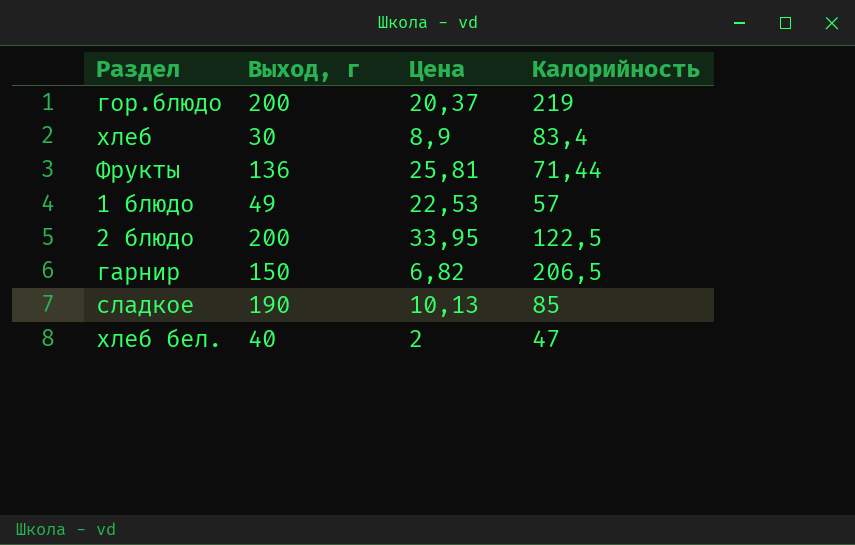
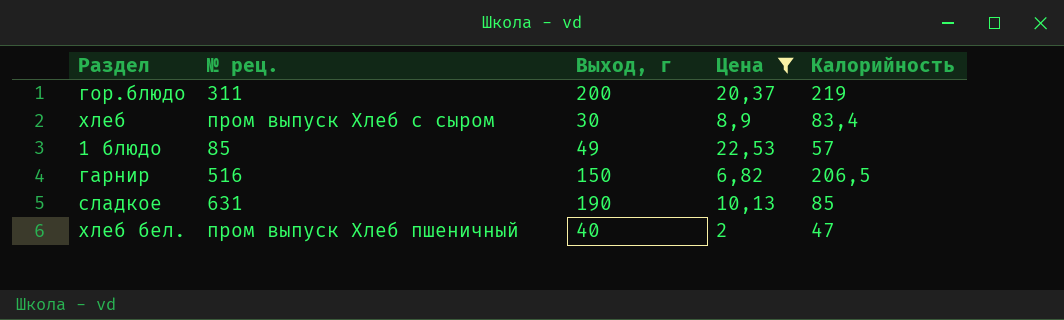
filter: none -> Цена <= 22,53
column № рец. | position: none -> 2

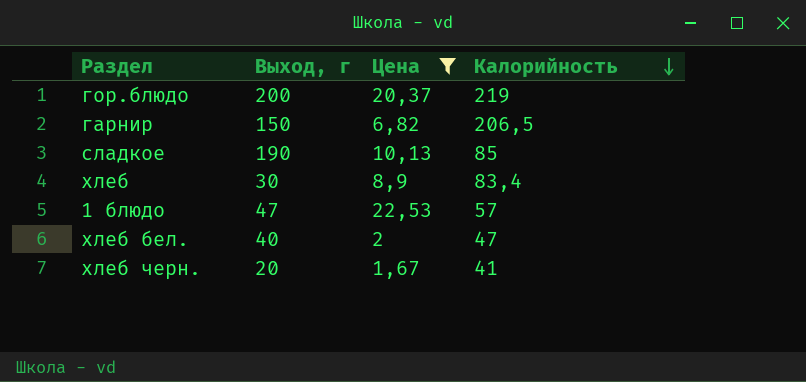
row order: none -> Калорийность descending
column № рец. | position: 2 -> none
1 блюдо | Выход, г: 49 -> 47
row хлеб черн.: none -> 20 | 1,67 | 41

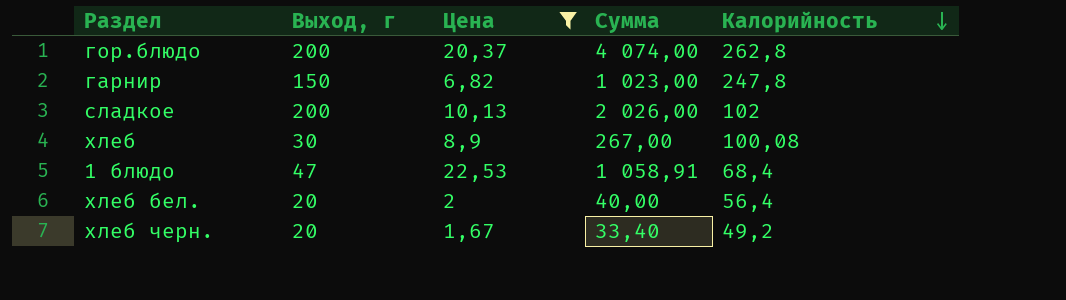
column Сумма | formula: none -> [Выход, г] * [Цена]
гор.блюдо | Калорийность: 219 -> 262,8
гарнир | Калорийность: 206,5 -> 247,8
сладкое | Выход, г: 190 -> 200
сладкое | Калорийность: 85 -> 102
хлеб | Калорийность: 83,4 -> 100,08
1 блюдо | Калорийность: 57 -> 68,4
хлеб бел. | Выход, г: 40 -> 20
хлеб бел. | Калорийность: 47 -> 56,4
хлеб черн. | Калорийность: 41 -> 49,2

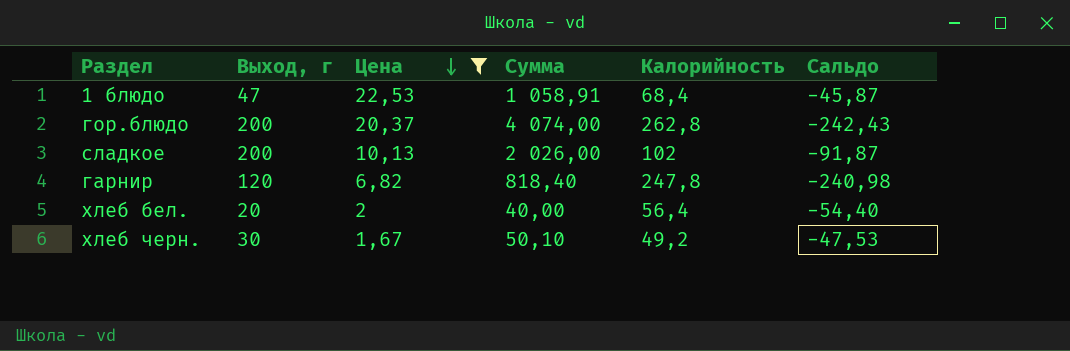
row order: Калорийность descending -> Цена descending
column Сальдо | formula: none -> [Цена] - [Калорийность]
row хлеб: 30 | 8,9 | 267,00 | 100,08 -> none
гарнир | Выход, г: 150 -> 120
гарнир | Сумма: 1 023,00 -> 818,40
хлеб черн. | Выход, г: 20 -> 30
хлеб черн. | Сумма: 33,40 -> 50,10

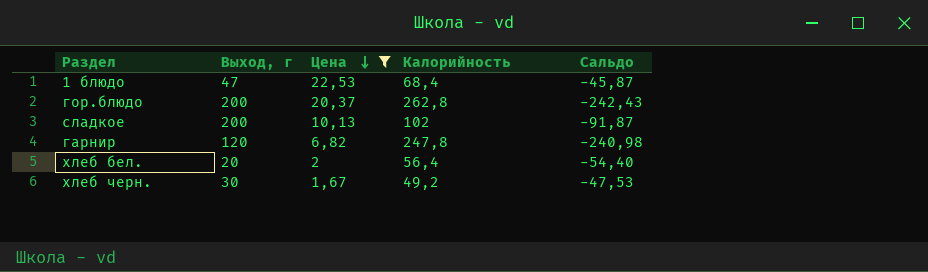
column Сумма | formula: [Выход, г] * [Цена] -> none

